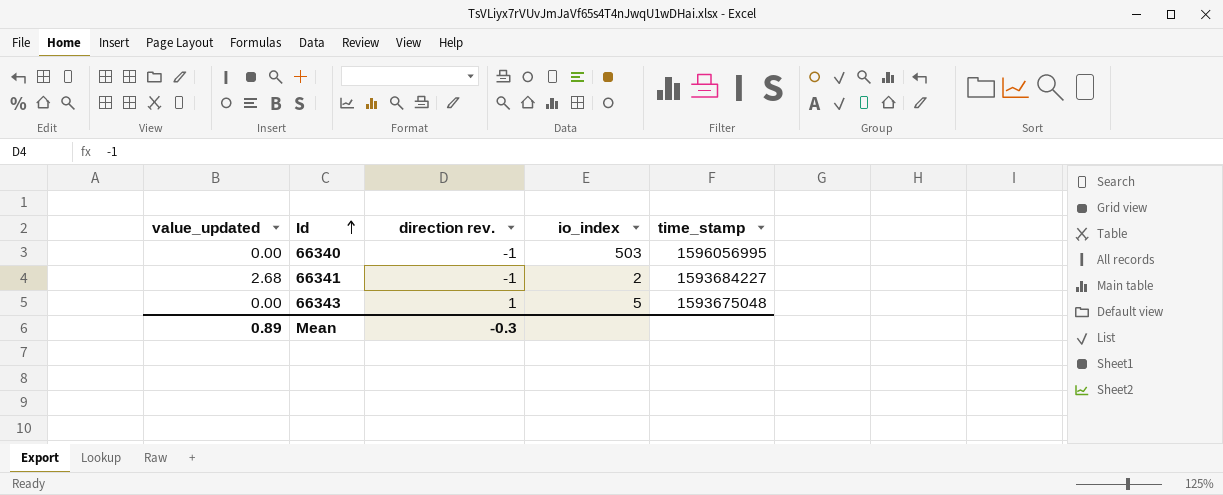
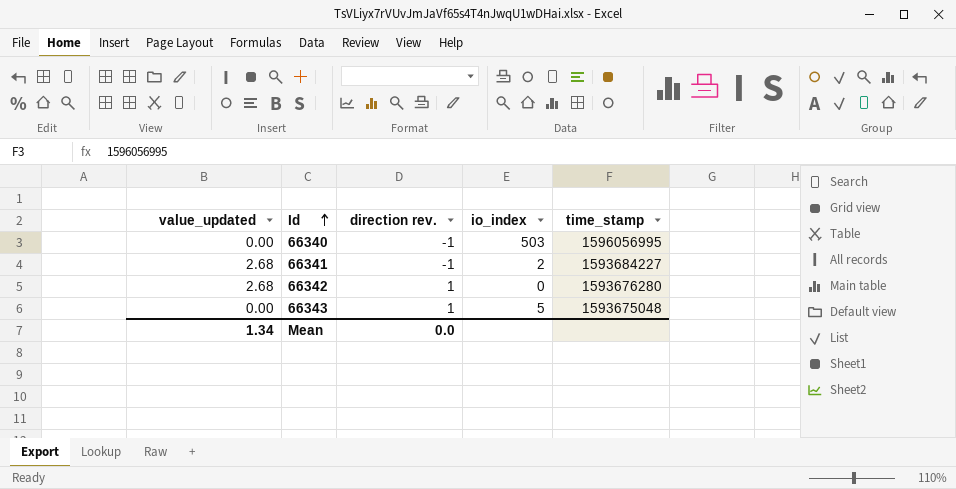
row 66342: none -> 2.68 | 1 | 0 | 1593676280
Mean | value_updated: 0.89 -> 1.34
Mean | direction rev.: -0.3 -> 0.0

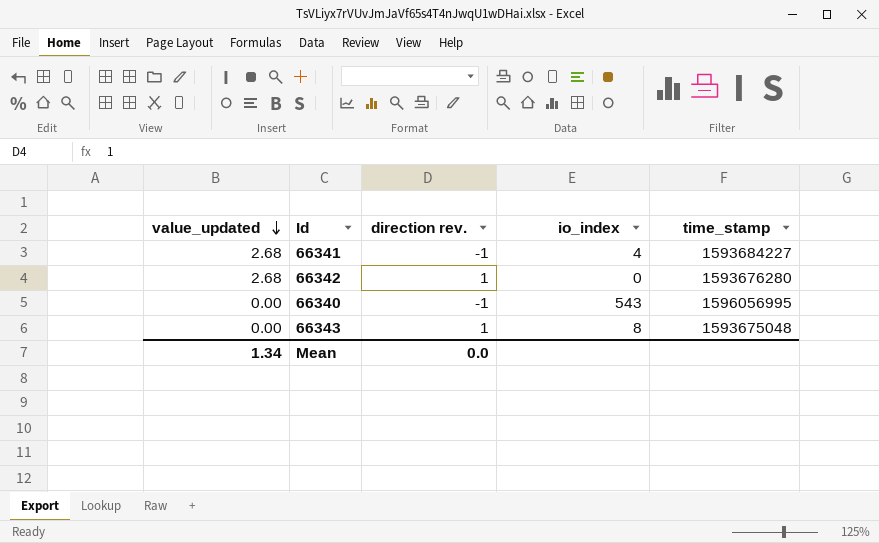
row order: Id ascending -> value_updated descending
66341 | io_index: 2 -> 4
66340 | io_index: 503 -> 543
66343 | io_index: 5 -> 8

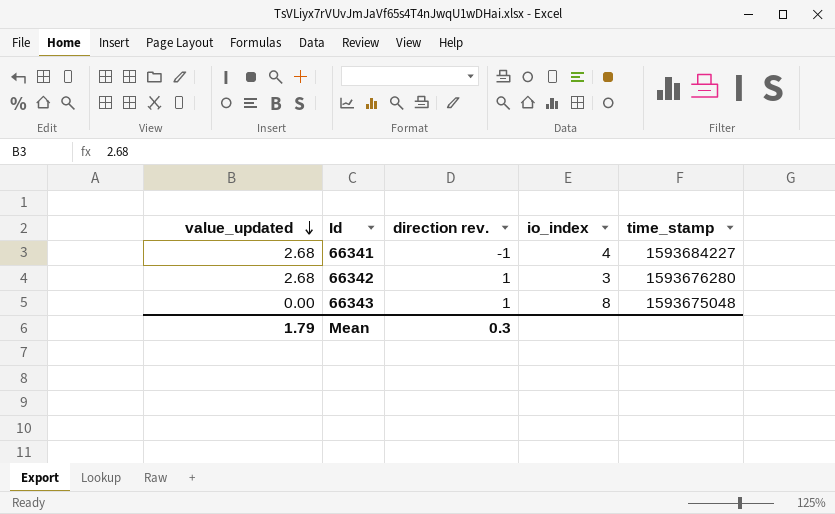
row 66340: 0.00 | -1 | 543 | 1596056995 -> none
66342 | io_index: 0 -> 3
Mean | value_updated: 1.34 -> 1.79
Mean | direction rev.: 0.0 -> 0.3

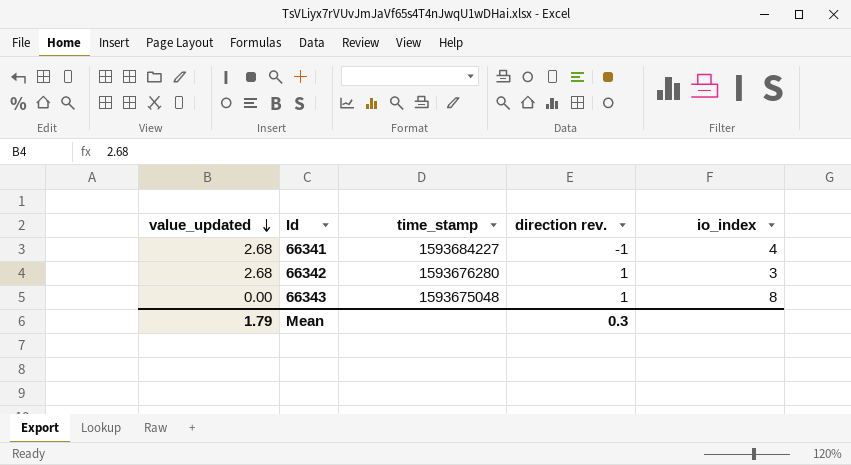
column time_stamp | position: 5 -> 3

